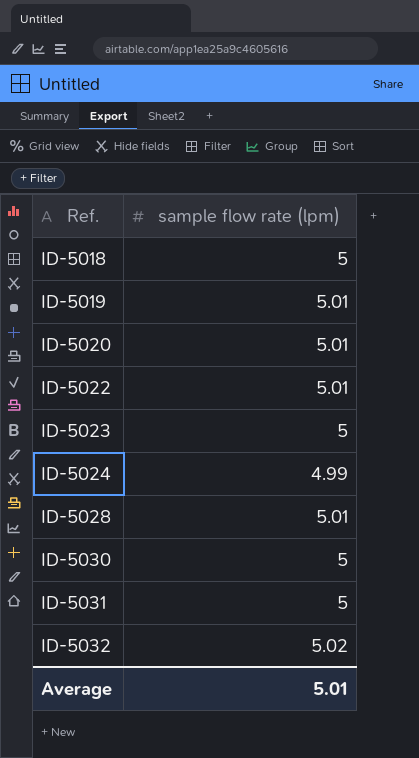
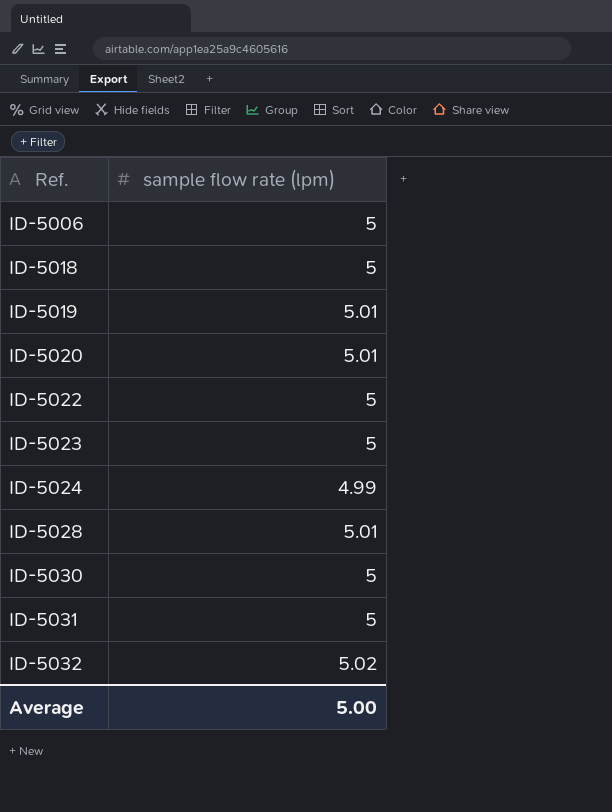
row ID-5006: none -> 5
ID-5022 | sample flow rate (lpm): 5.01 -> 5
Average | sample flow rate (lpm): 5.01 -> 5.00

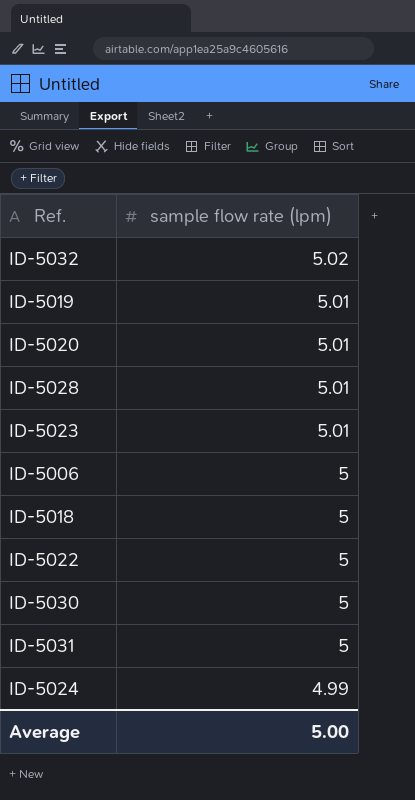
row order: Ref. ascending -> sample flow rate (lpm) descending
ID-5023 | sample flow rate (lpm): 5 -> 5.01

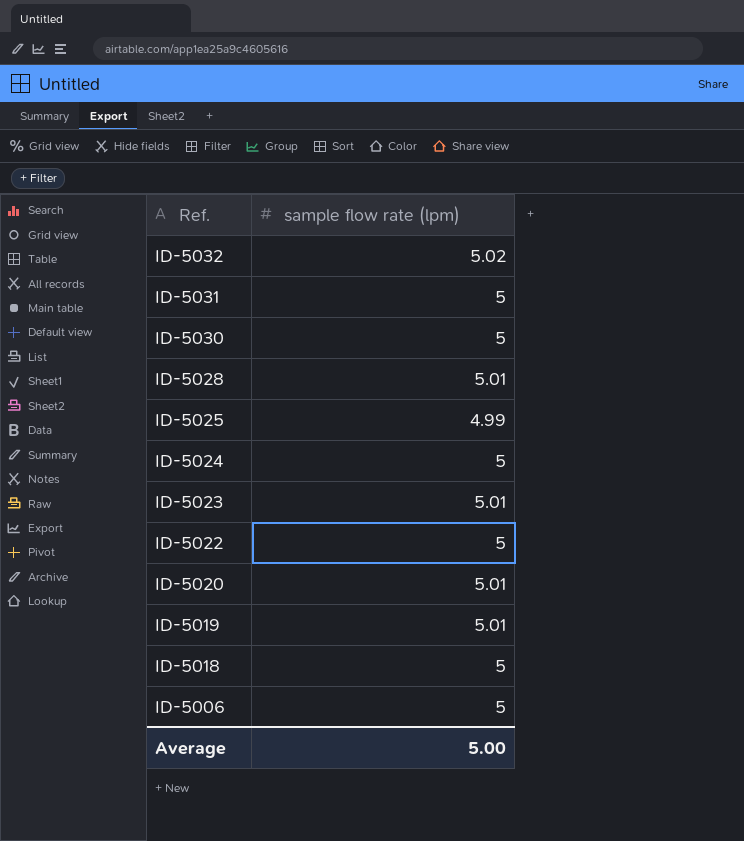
row order: sample flow rate (lpm) descending -> Ref. descending
row ID-5025: none -> 4.99
ID-5024 | sample flow rate (lpm): 4.99 -> 5

